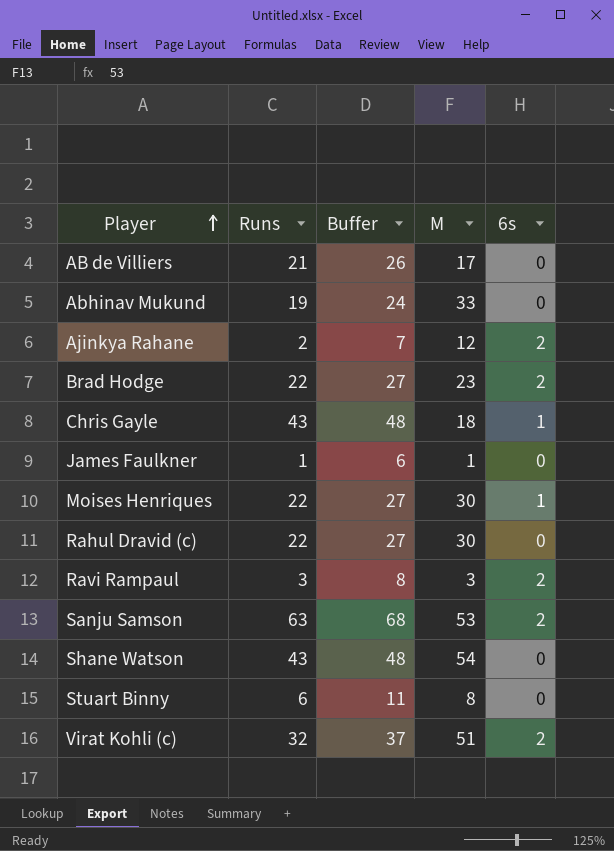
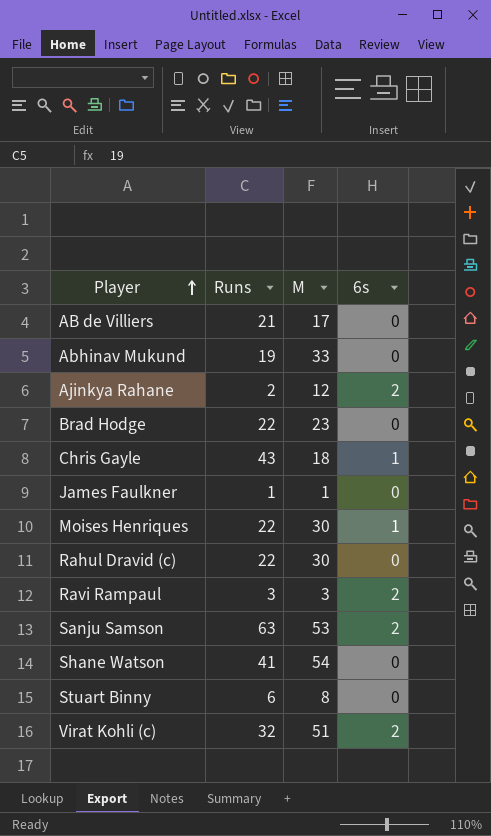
column Buffer | formula: [Runs] + 5 -> none
Brad Hodge | 6s: 2 -> 0
Shane Watson | Runs: 43 -> 41

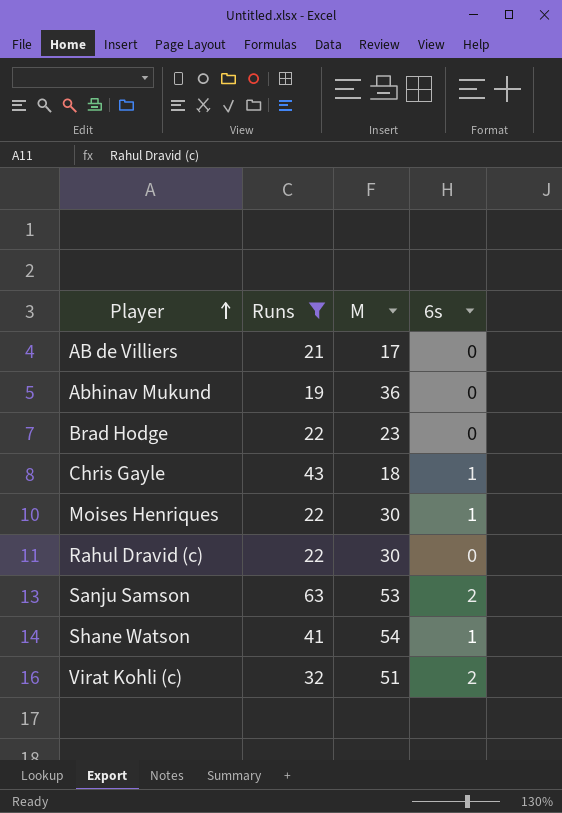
filter: none -> Runs >= 19
Abhinav Mukund | M: 33 -> 36
Shane Watson | 6s: 0 -> 1

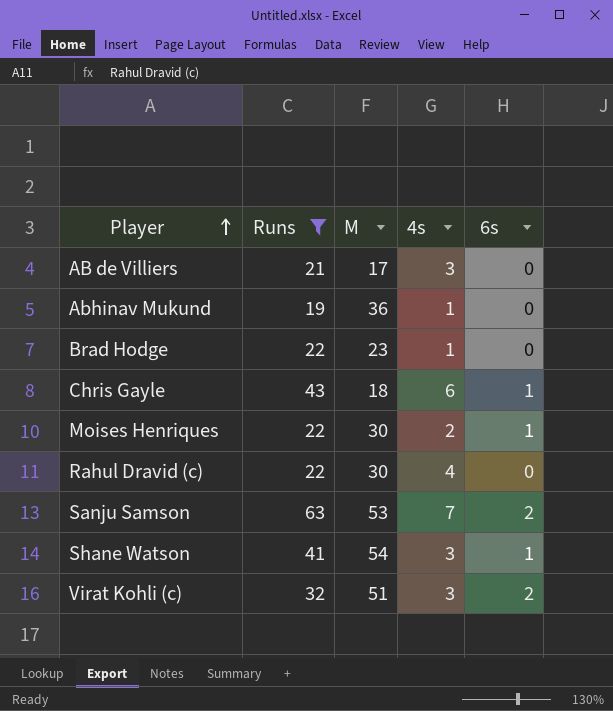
column 4s | position: none -> 4

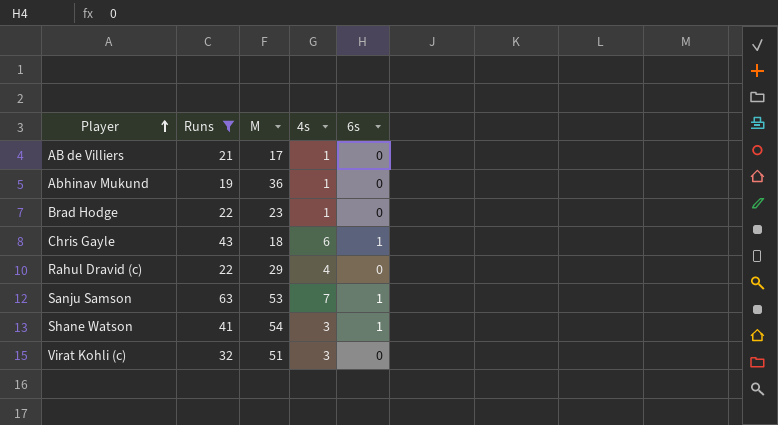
row Moises Henriques: 22 | 30 | 2 | 1 -> none
AB de Villiers | 4s: 3 -> 1
Rahul Dravid (c) | M: 30 -> 29
Sanju Samson | 6s: 2 -> 1
Virat Kohli (c) | 6s: 2 -> 0

